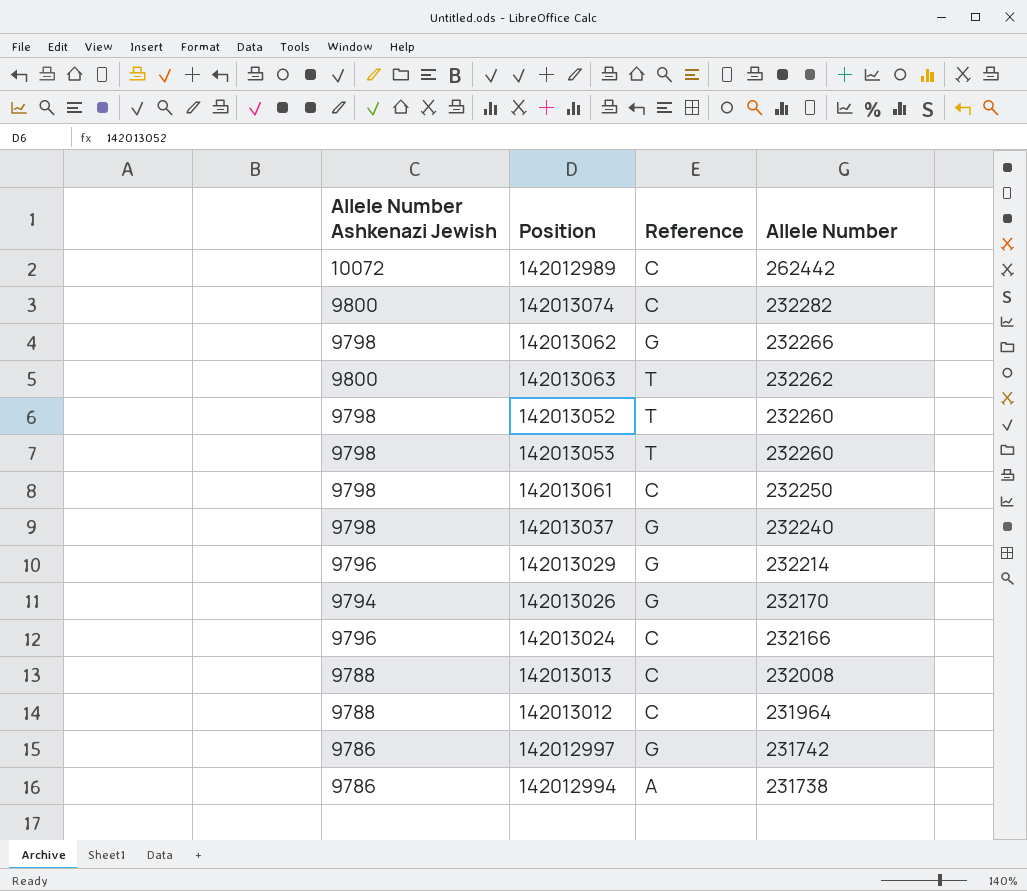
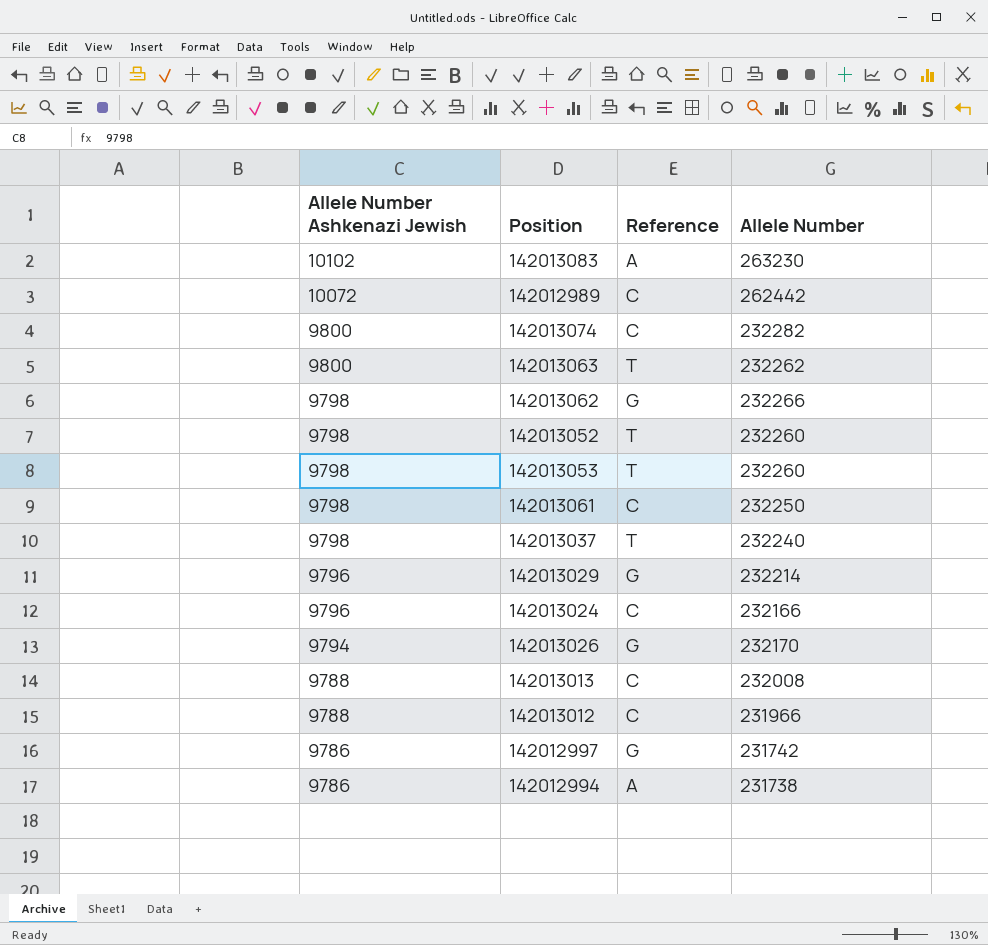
row order: Allele Number descending -> Allele Number Ashkenazi Jewish descending
row 142013083: none -> 10102 | A | 263230
142013037 | Reference: G -> T
142013012 | Allele Number: 231964 -> 231966

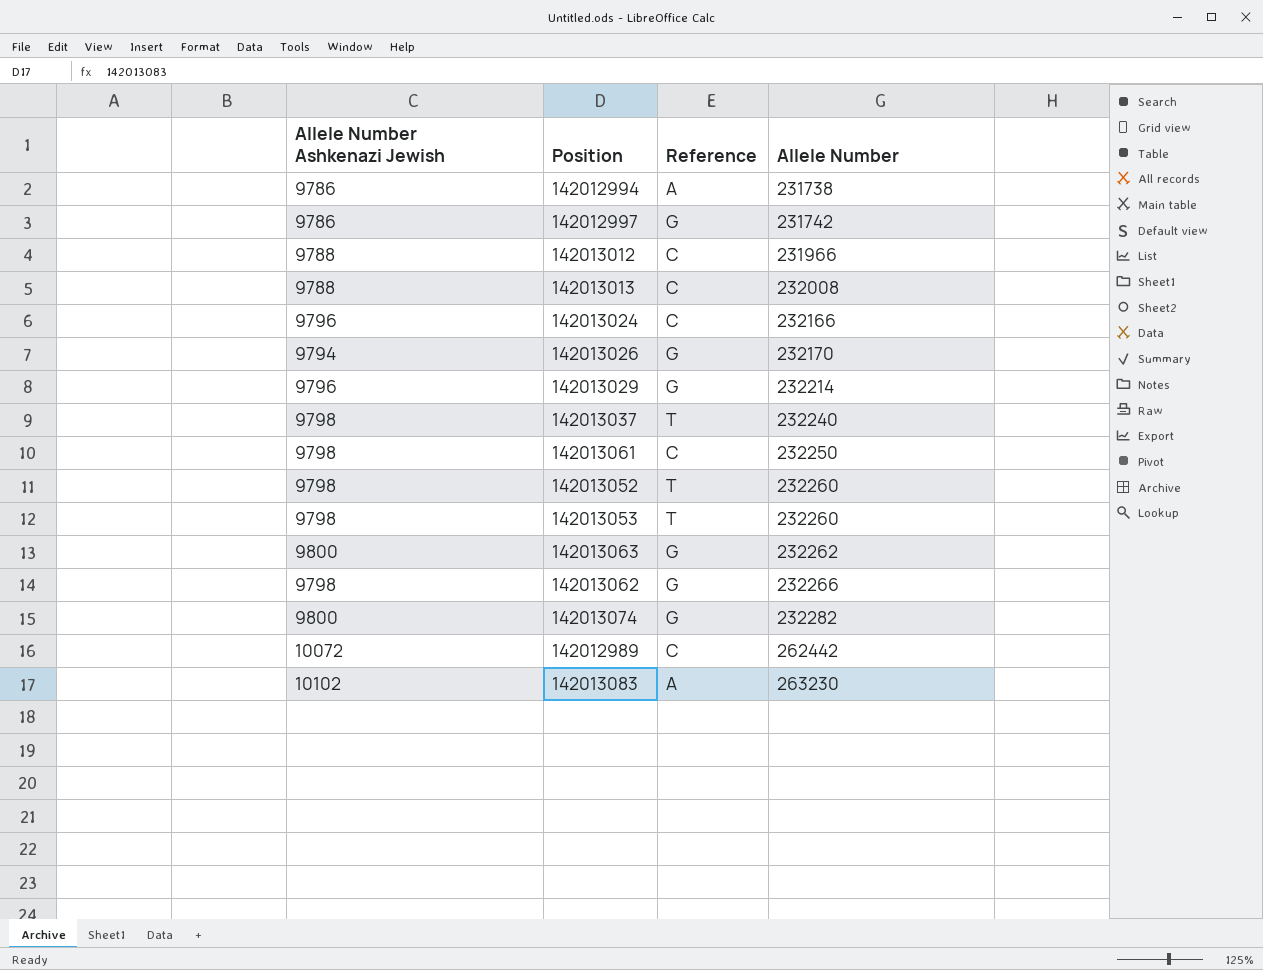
row order: Allele Number Ashkenazi Jewish descending -> Allele Number ascending
142013063 | Reference: T -> G
142013074 | Reference: C -> G

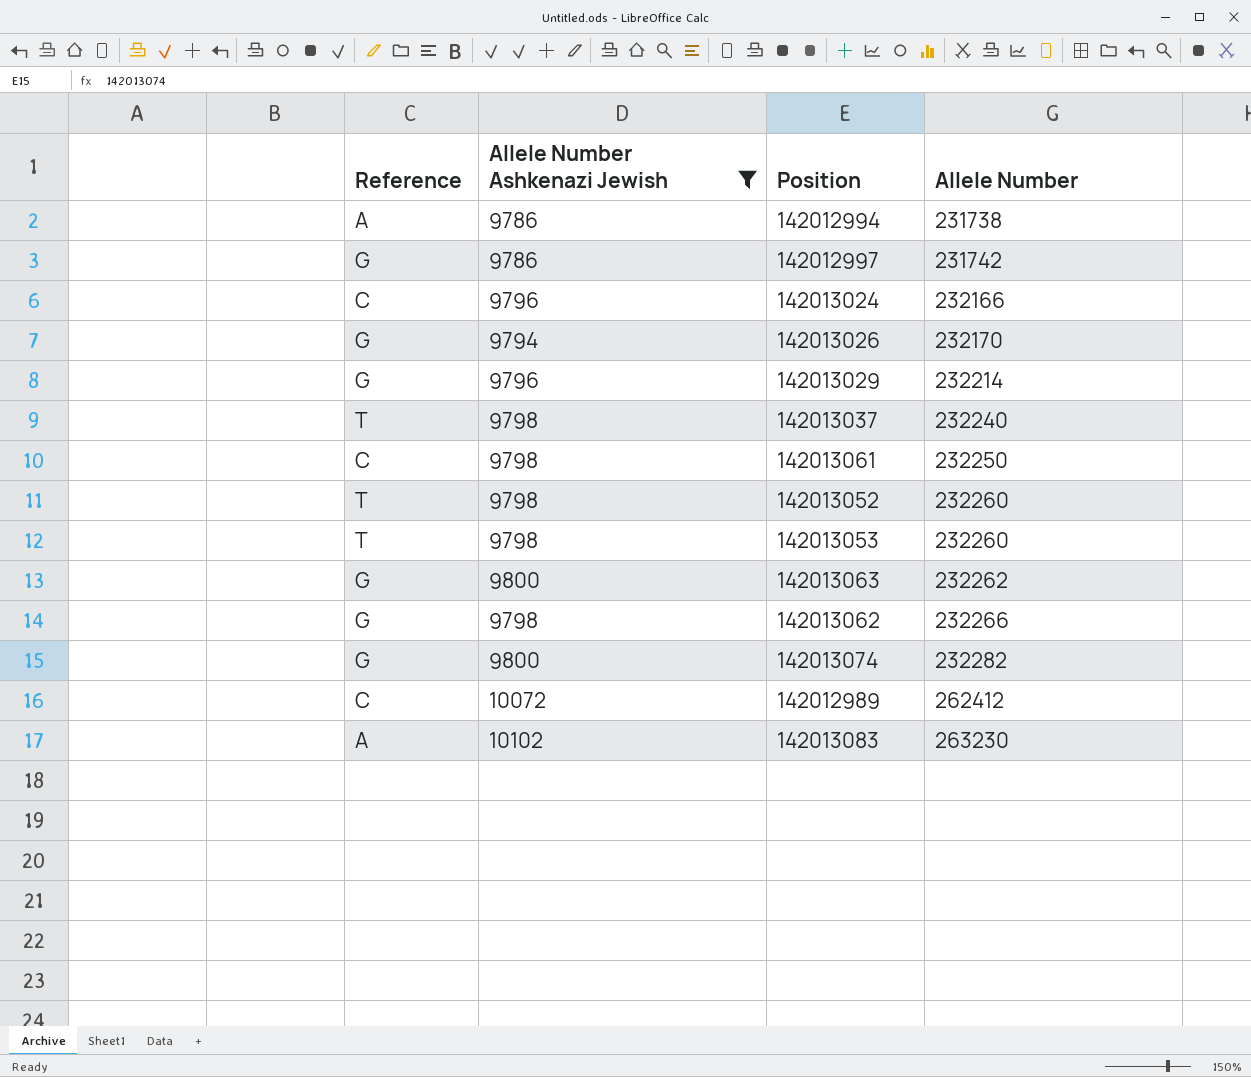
filter: none -> Allele Number Ashkenazi Jewish != 9788
column Reference | position: 3 -> 1
142012989 | Allele Number: 262442 -> 262412

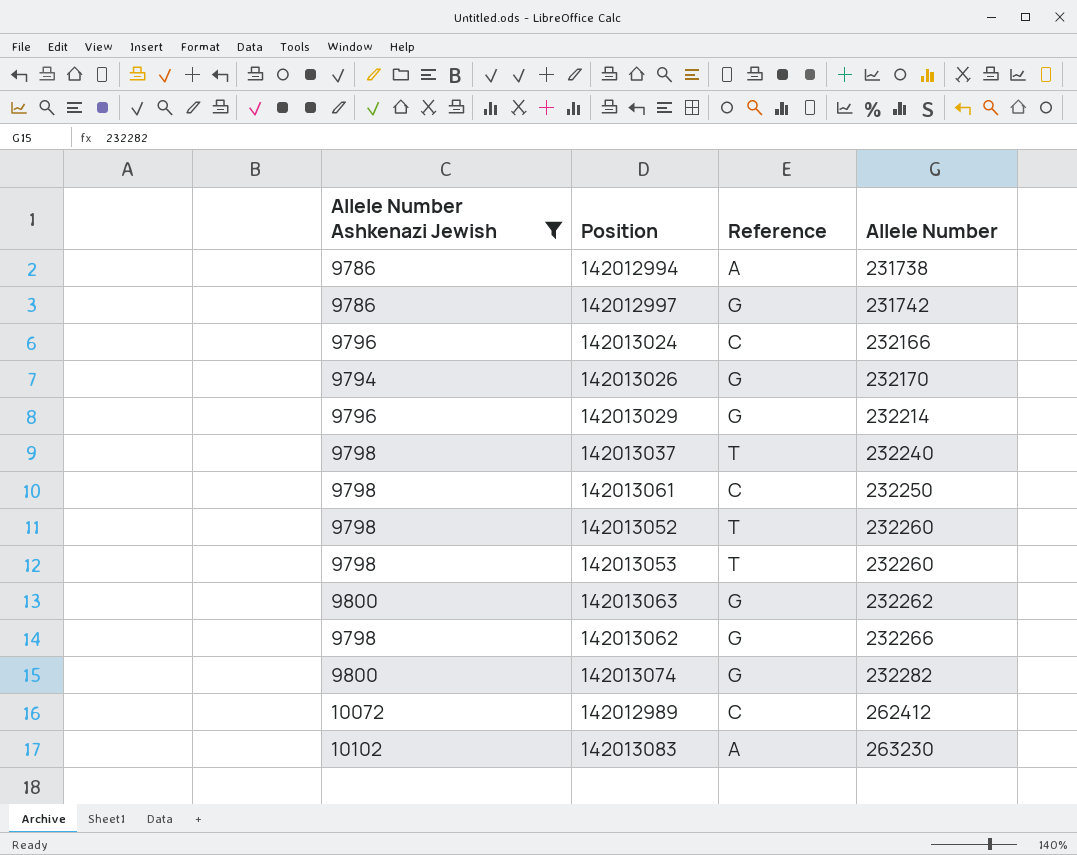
column Reference | position: 1 -> 3

